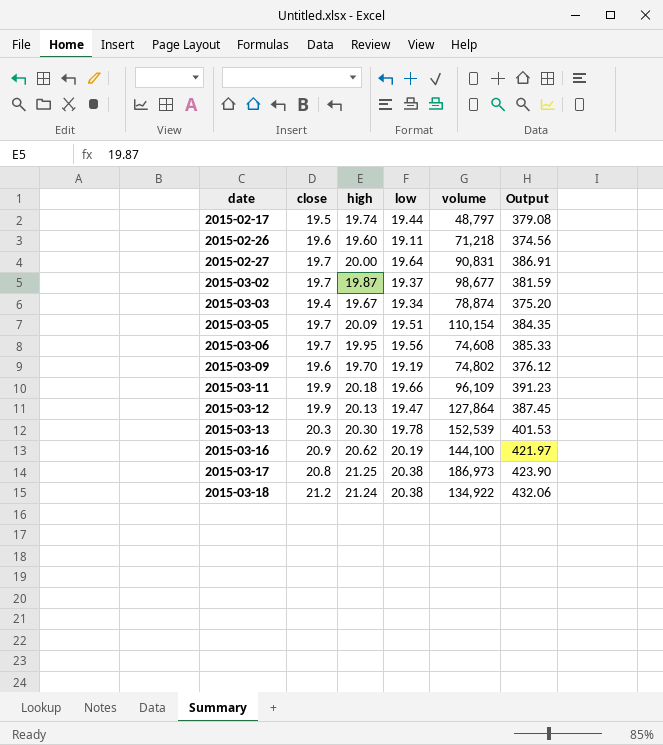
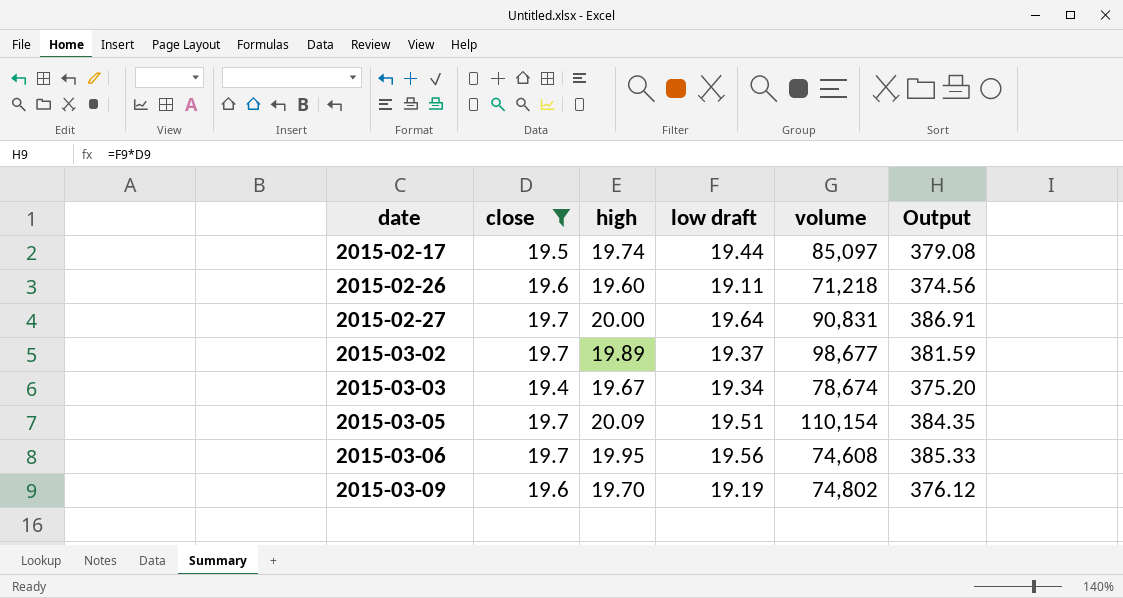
filter: none -> close <= 19.7
column name: low -> low draft
2015-02-17 | volume: 48,797 -> 85,097
2015-03-02 | high: 19.87 -> 19.89
2015-03-03 | volume: 78,874 -> 78,674

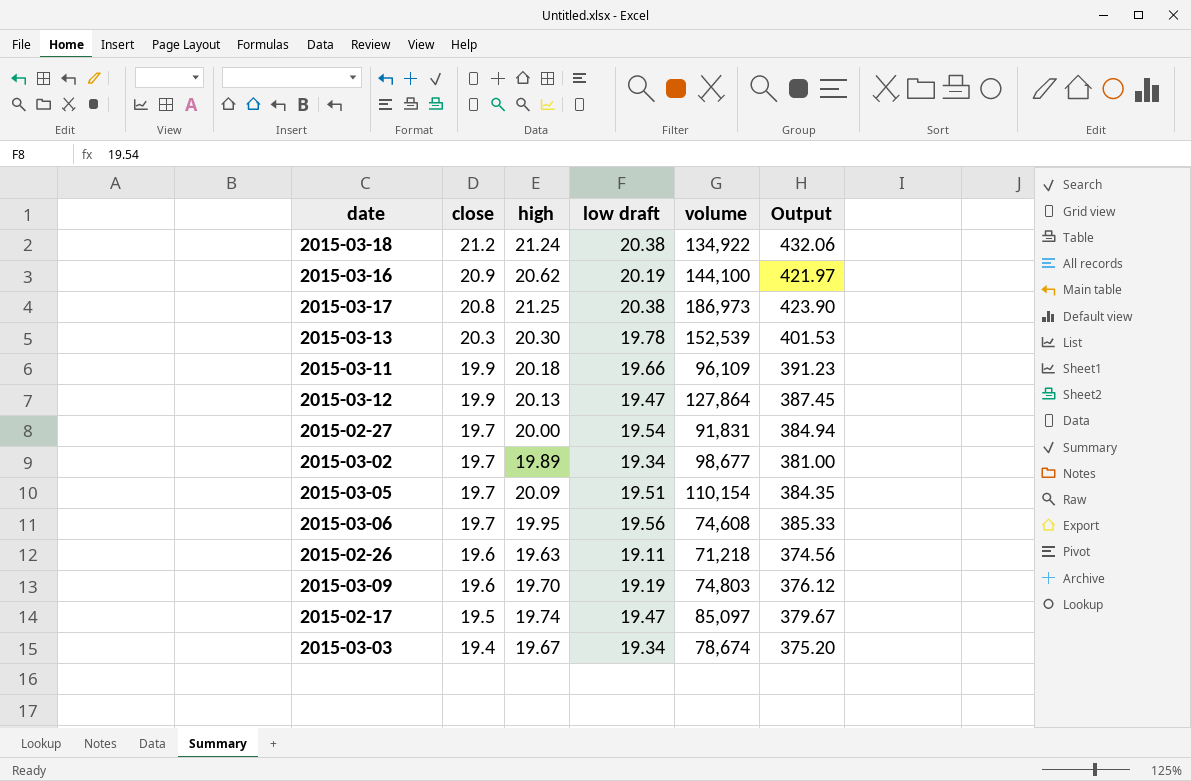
filter: close <= 19.7 -> none
row order: date ascending -> close descending
2015-02-27 | low draft: 19.64 -> 19.54
2015-02-27 | volume: 90,831 -> 91,831
2015-02-27 | Output: 386.91 -> 384.94
2015-03-02 | low draft: 19.37 -> 19.34
2015-03-02 | Output: 381.59 -> 381.00
2015-02-26 | high: 19.60 -> 19.63
2015-03-09 | volume: 74,802 -> 74,803
2015-02-17 | low draft: 19.44 -> 19.47
2015-02-17 | Output: 379.08 -> 379.67

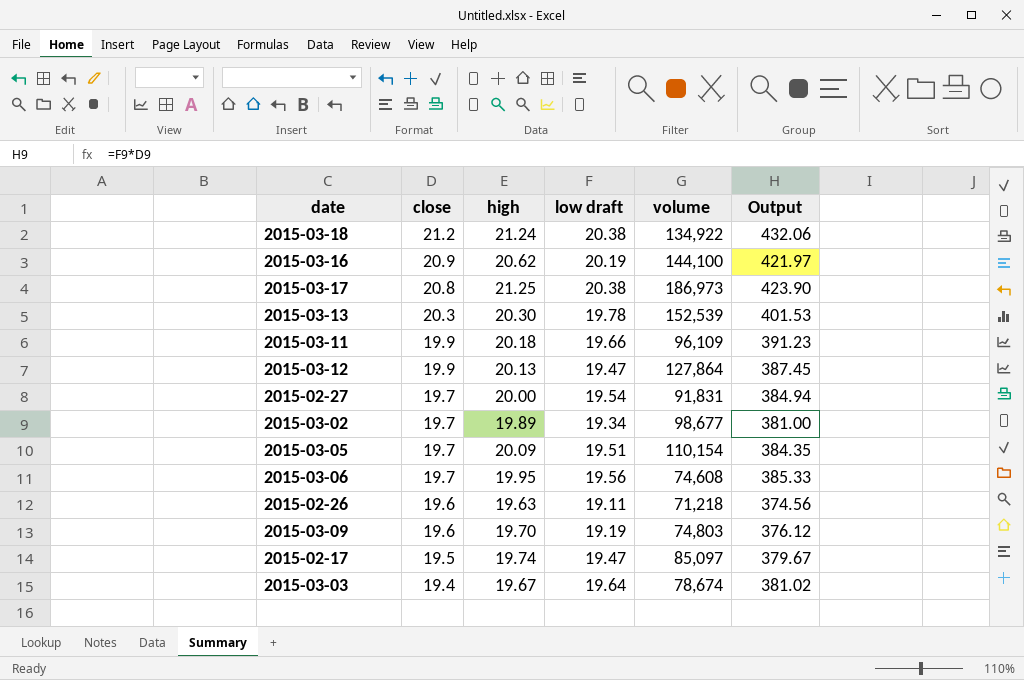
2015-03-03 | low draft: 19.34 -> 19.64
2015-03-03 | Output: 375.20 -> 381.02

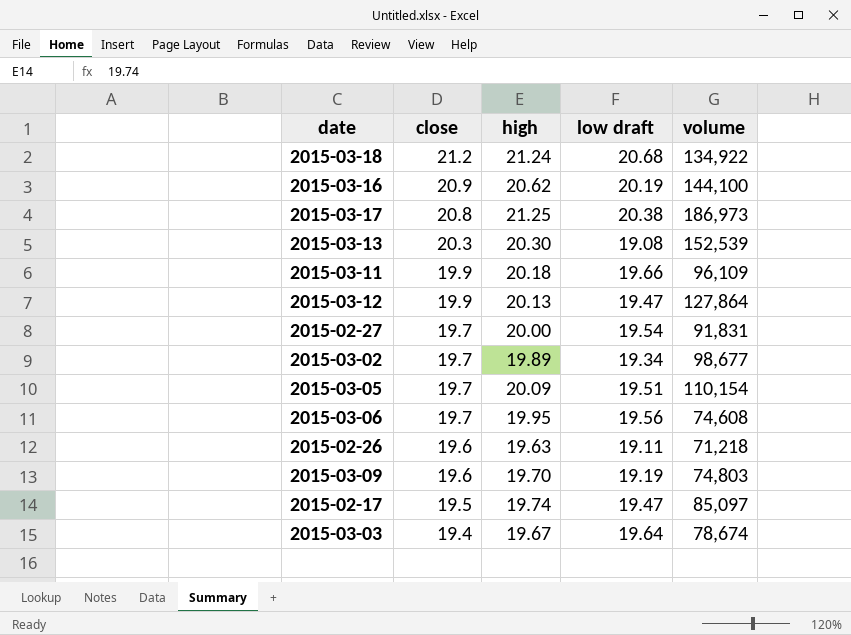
column Output | formula: [close] * [low draft] -> none
2015-03-18 | low draft: 20.38 -> 20.68
2015-03-13 | low draft: 19.78 -> 19.08

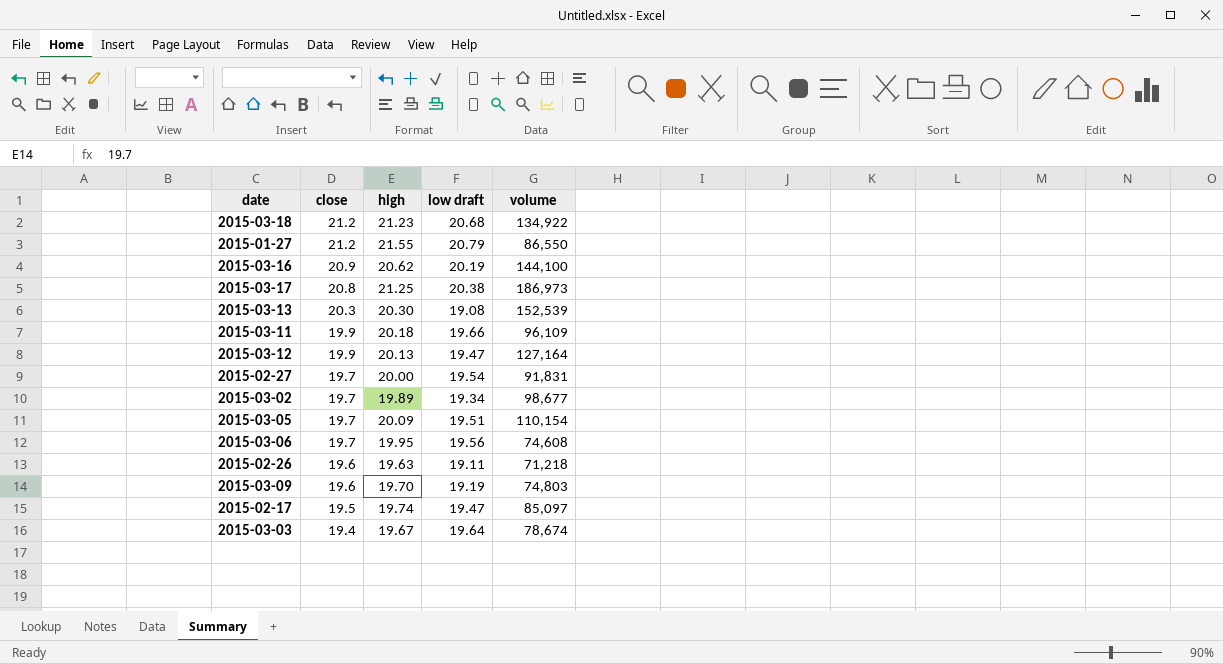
2015-03-18 | high: 21.24 -> 21.23
row 2015-01-27: none -> 21.2 | 21.55 | 20.79 | 86,550
2015-03-12 | volume: 127,864 -> 127,164

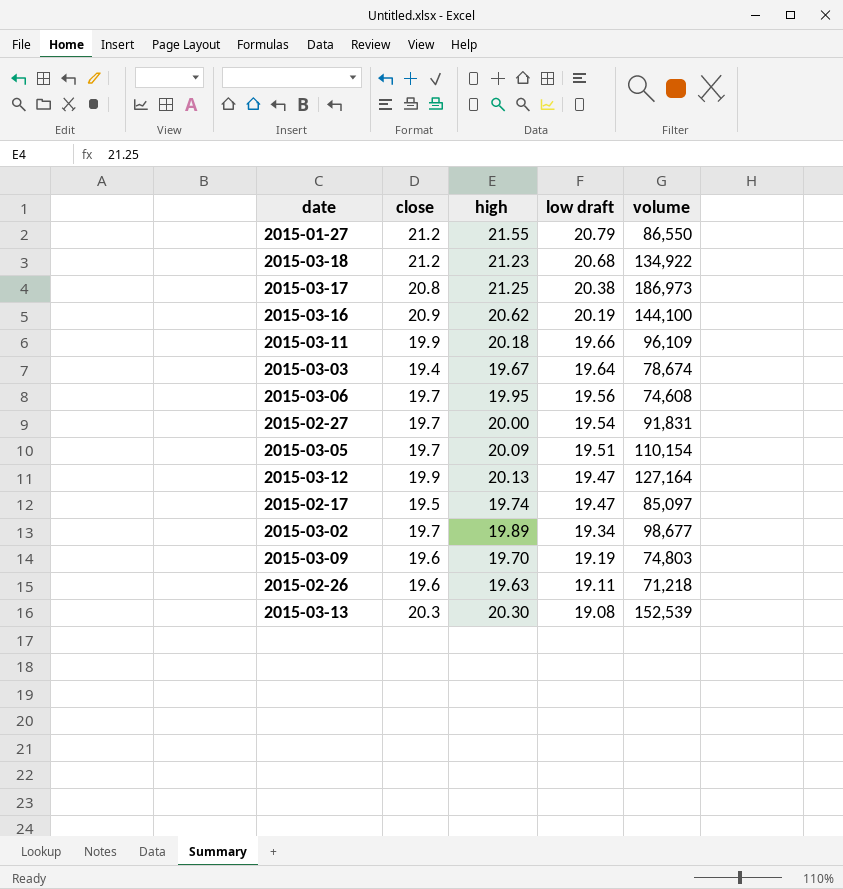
row order: close descending -> low draft descending

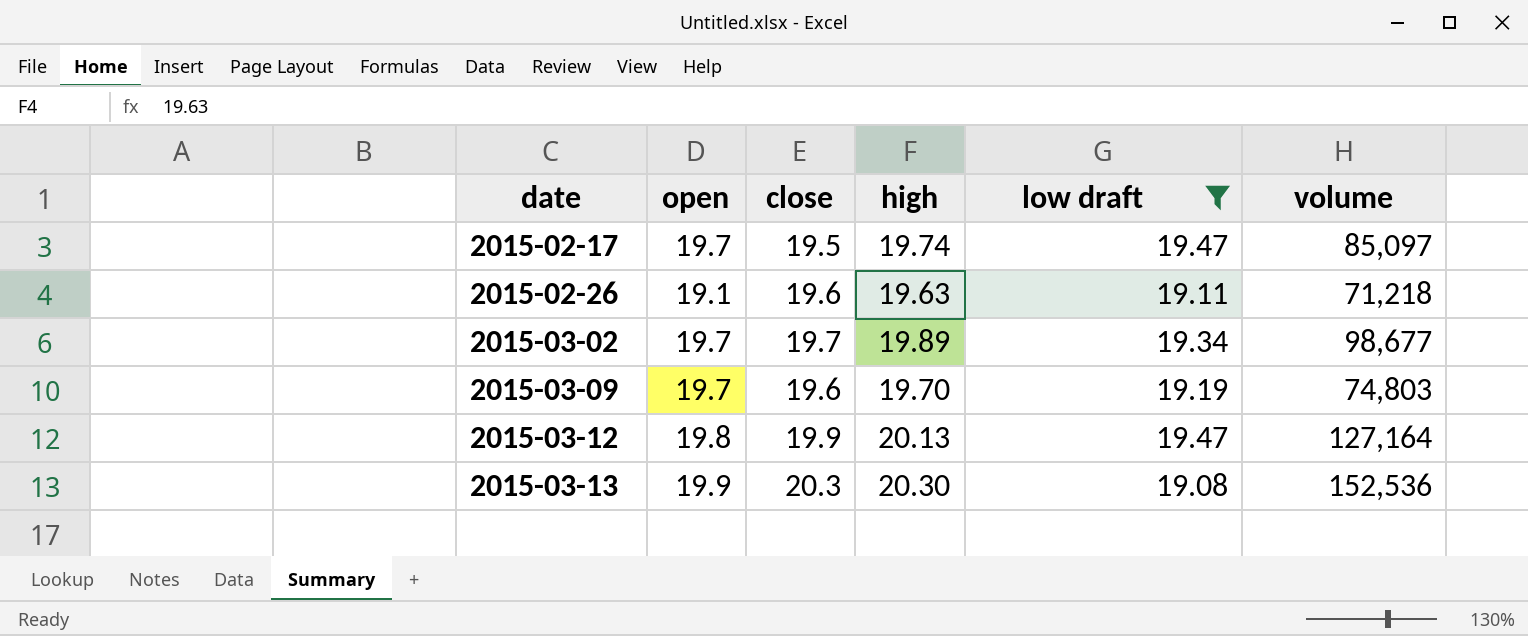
filter: none -> low draft <= 19.47
row order: low draft descending -> date ascending
column open | position: none -> 2
2015-03-13 | volume: 152,539 -> 152,536

